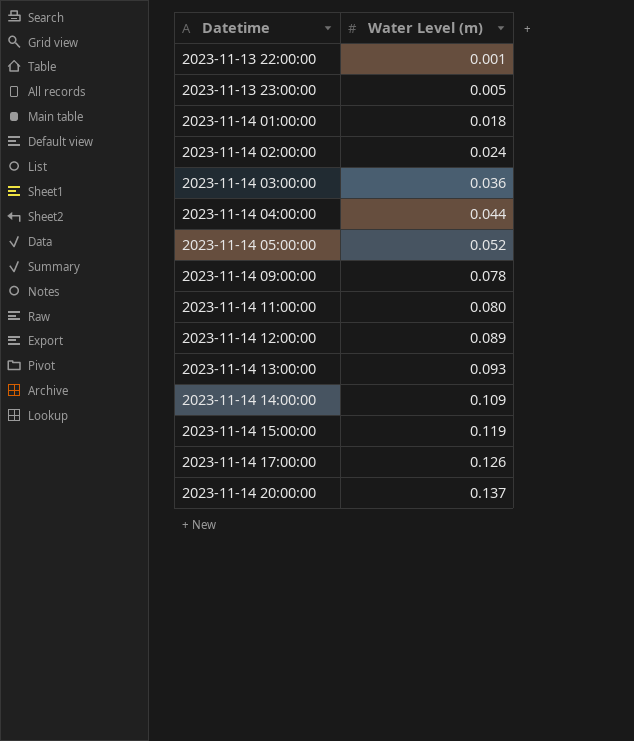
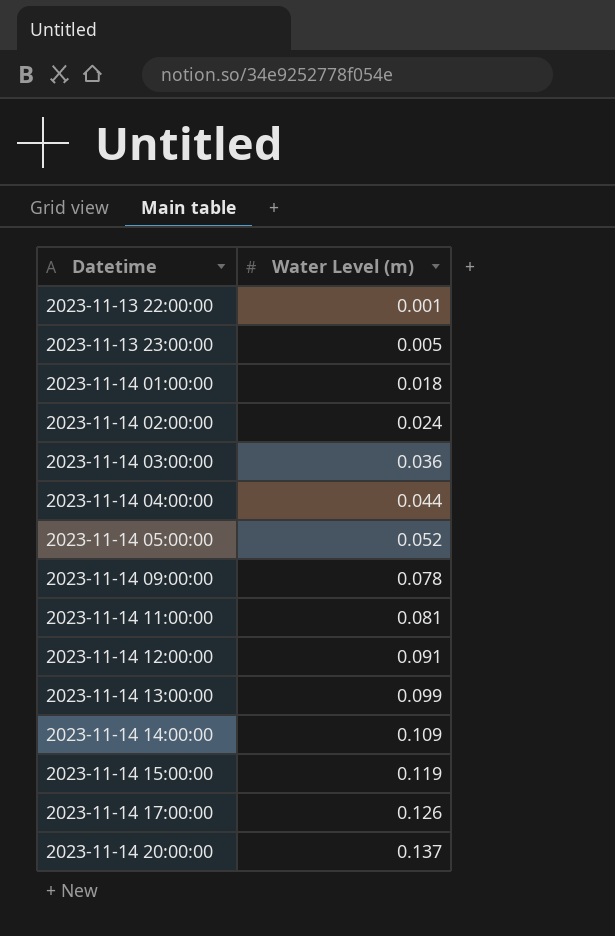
2023-11-14 11:00:00 | Water Level (m): 0.080 -> 0.081
2023-11-14 12:00:00 | Water Level (m): 0.089 -> 0.091
2023-11-14 13:00:00 | Water Level (m): 0.093 -> 0.099

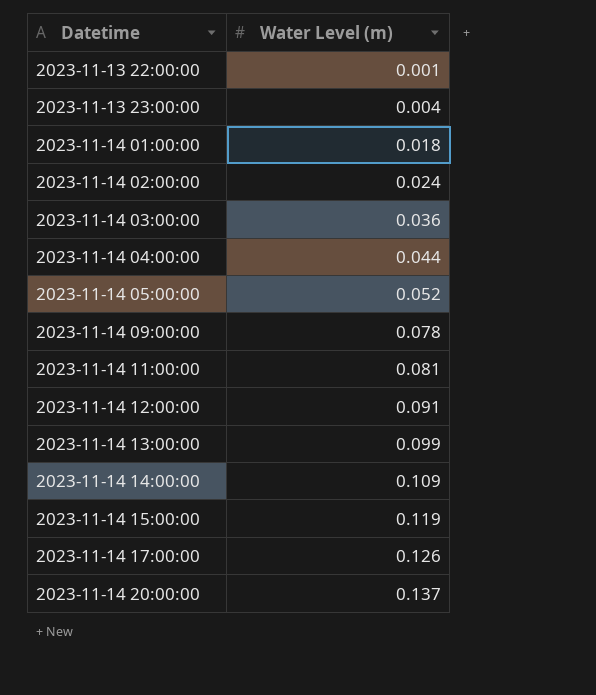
2023-11-13 23:00:00 | Water Level (m): 0.005 -> 0.004

